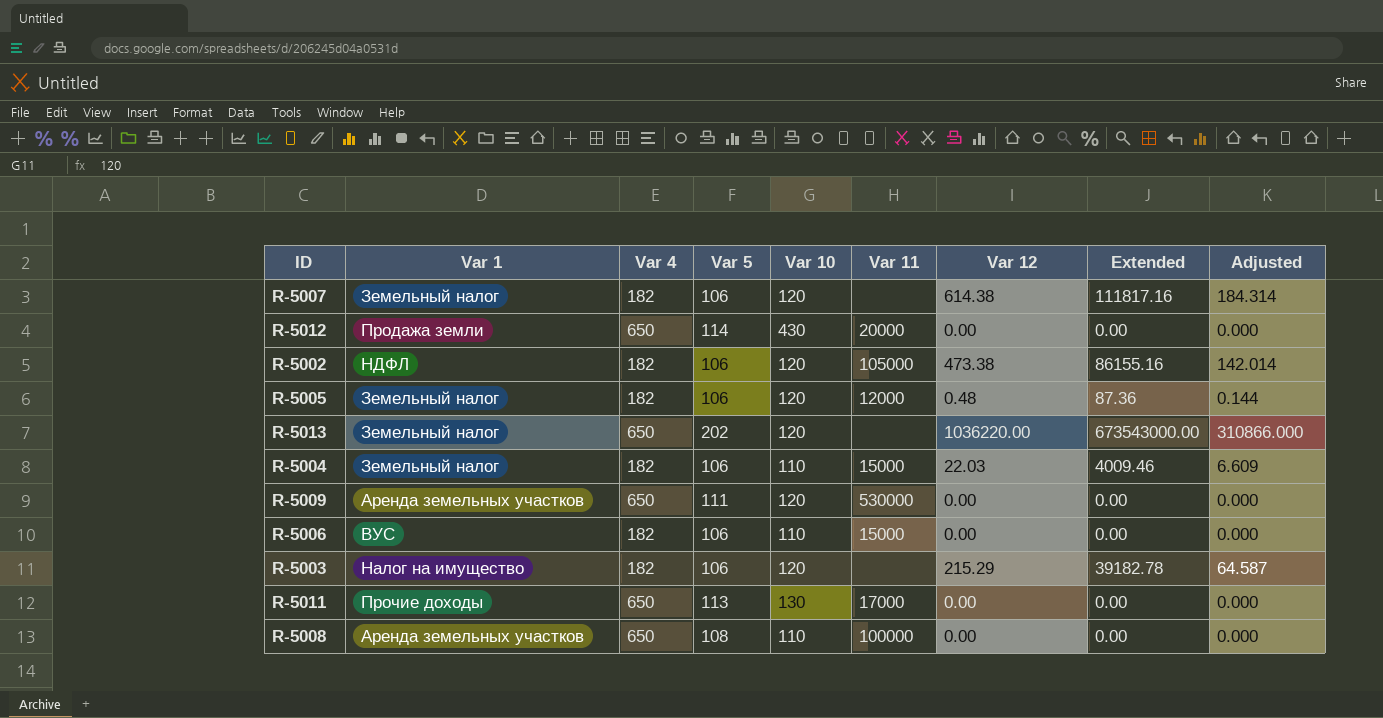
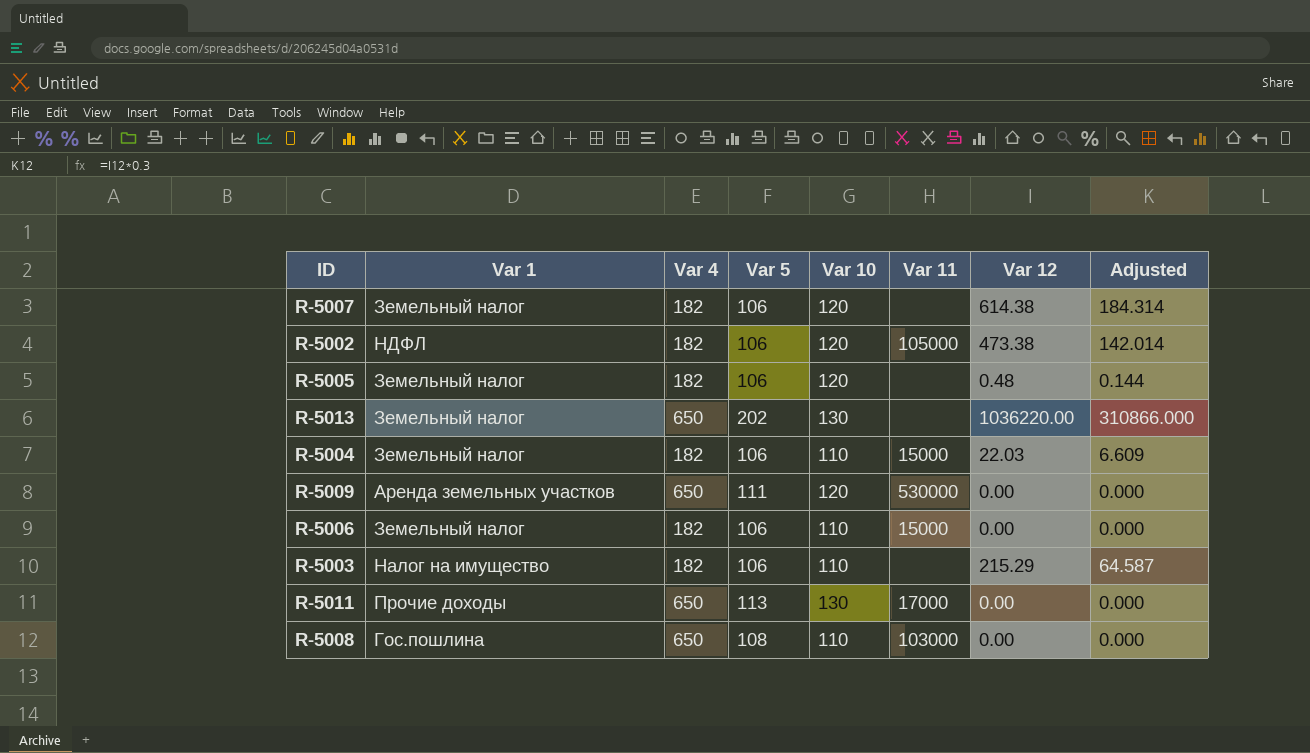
column Extended | formula: [Var 4] * [Var 12] -> none
row R-5012: Продажа земли | 650 | 114 | 430 | 20000 | 0.00 | 0.00 | 0.000 -> none
R-5005 | Var 11: 12000 -> none
R-5013 | Var 10: 120 -> 130
R-5006 | Var 1: ВУС -> Земельный налог
R-5003 | Var 10: 120 -> 110
R-5008 | Var 1: Аренда земельных участков -> Гос.пошлина
R-5008 | Var 11: 100000 -> 103000

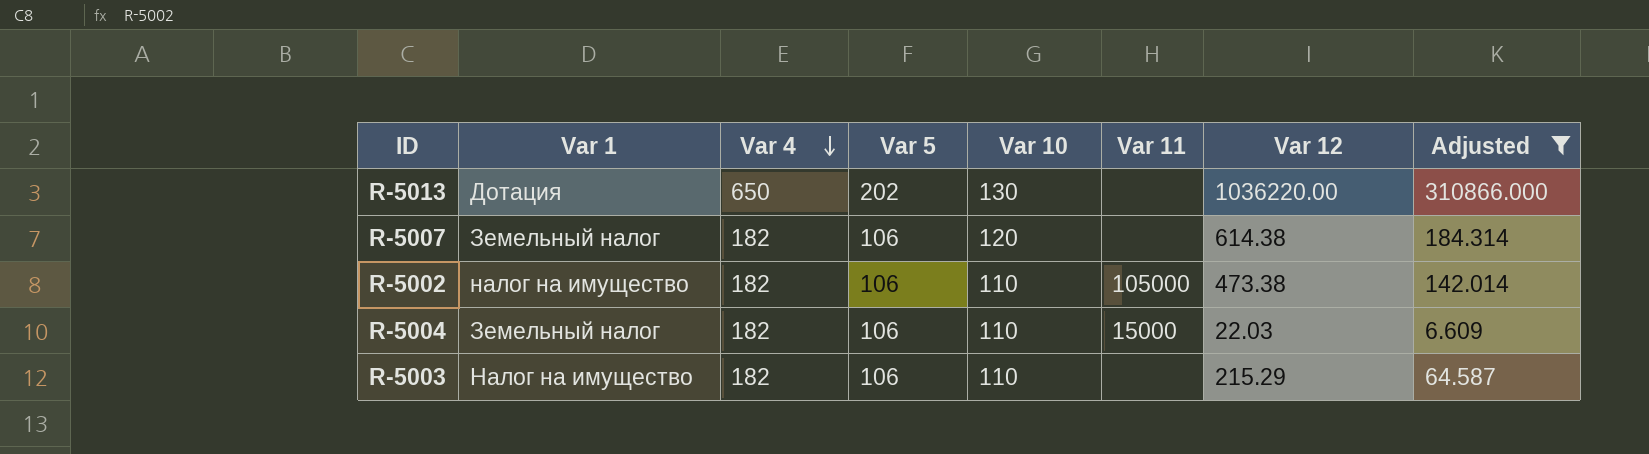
filter: none -> Adjusted >= 6.609
row order: none -> Var 4 descending
R-5013 | Var 1: Земельный налог -> Дотация
R-5002 | Var 1: НДФЛ -> налог на имущество
R-5002 | Var 10: 120 -> 110

